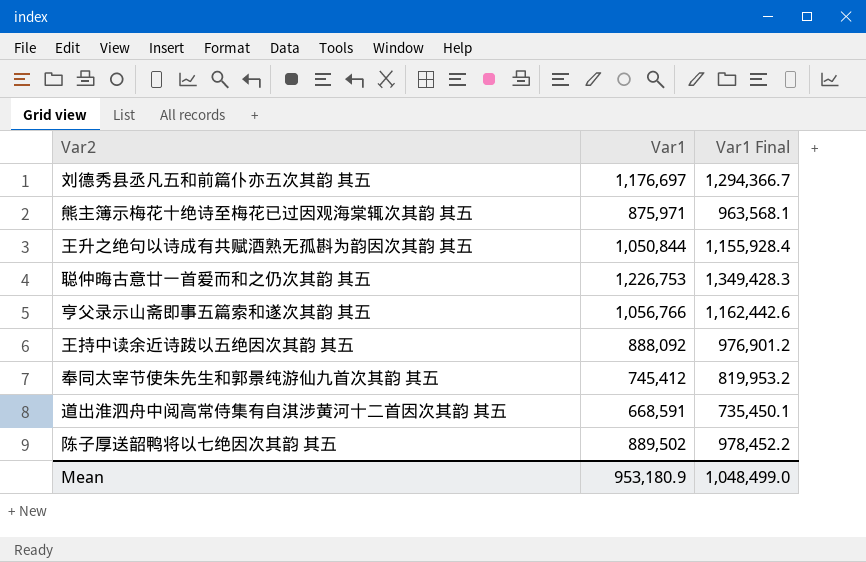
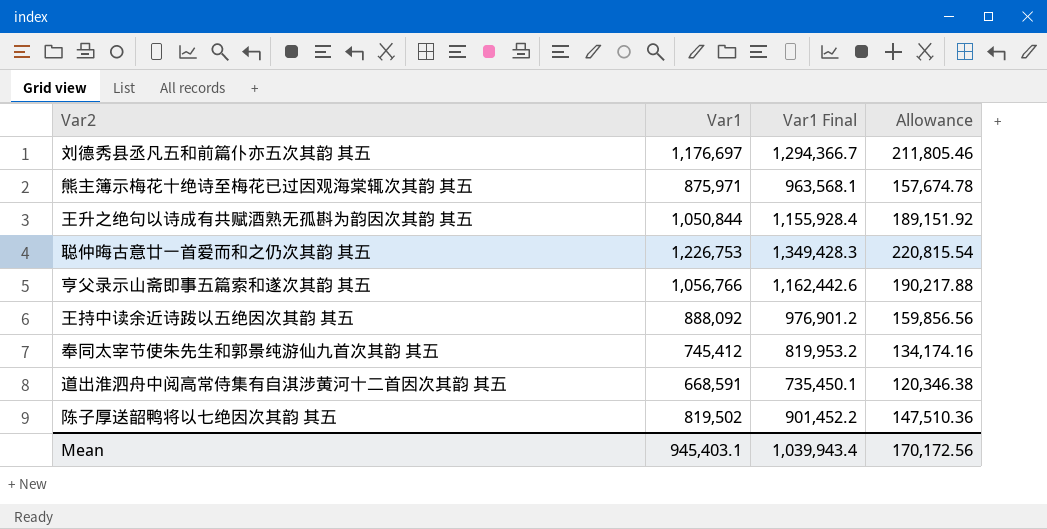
column Allowance | formula: none -> [Var1] * 0.18
陈子厚送韶鸭将以七绝因次其韵 其五 | Var1: 889,502 -> 819,502
陈子厚送韶鸭将以七绝因次其韵 其五 | Var1 Final: 978,452.2 -> 901,452.2
Mean | Var1: 953,180.9 -> 945,403.1
Mean | Var1 Final: 1,048,499.0 -> 1,039,943.4

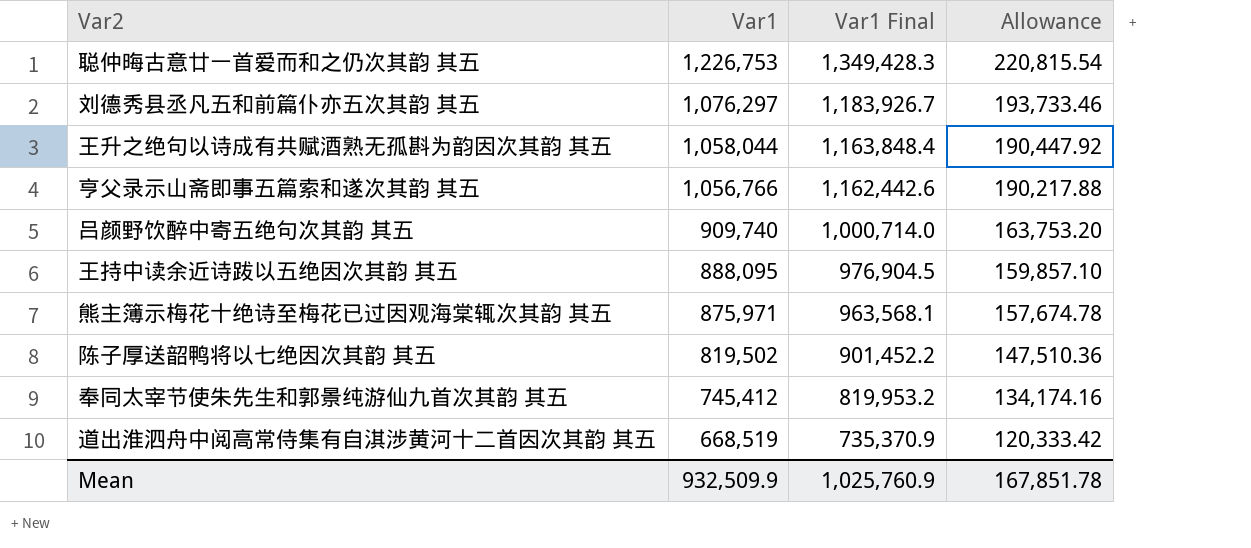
row order: none -> Var1 descending
刘德秀县丞凡五和前篇仆亦五次其韵 其五 | Var1: 1,176,697 -> 1,076,297
刘德秀县丞凡五和前篇仆亦五次其韵 其五 | Var1 Final: 1,294,366.7 -> 1,183,926.7
刘德秀县丞凡五和前篇仆亦五次其韵 其五 | Allowance: 211,805.46 -> 193,733.46
王升之绝句以诗成有共赋酒熟无孤斟为韵因次其韵 其五 | Var1: 1,050,844 -> 1,058,044
王升之绝句以诗成有共赋酒熟无孤斟为韵因次其韵 其五 | Var1 Final: 1,155,928.4 -> 1,163,848.4
王升之绝句以诗成有共赋酒熟无孤斟为韵因次其韵 其五 | Allowance: 189,151.92 -> 190,447.92
row 吕颜野饮醉中寄五绝句次其韵 其五: none -> 909,740 | 1,000,714.0 | 163,753.20
王持中读余近诗跋以五绝因次其韵 其五 | Var1: 888,092 -> 888,095
王持中读余近诗跋以五绝因次其韵 其五 | Var1 Final: 976,901.2 -> 976,904.5
王持中读余近诗跋以五绝因次其韵 其五 | Allowance: 159,856.56 -> 159,857.10
道出淮泗舟中阅高常侍集有自淇涉黄河十二首因次其韵 其五 | Var1: 668,591 -> 668,519
道出淮泗舟中阅高常侍集有自淇涉黄河十二首因次其韵 其五 | Var1 Final: 735,450.1 -> 735,370.9
道出淮泗舟中阅高常侍集有自淇涉黄河十二首因次其韵 其五 | Allowance: 120,346.38 -> 120,333.42
Mean | Var1: 945,403.1 -> 932,509.9
Mean | Var1 Final: 1,039,943.4 -> 1,025,760.9
Mean | Allowance: 170,172.56 -> 167,851.78

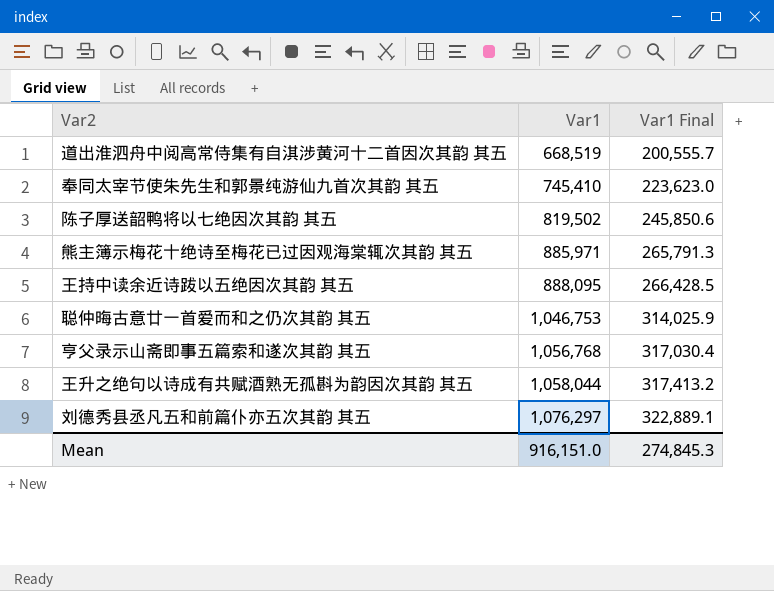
row order: Var1 descending -> Var1 ascending
column Allowance | formula: [Var1] * 0.18 -> none
column Var1 Final | formula: [Var1] * 1.1 -> [Var1] * 0.3
row 吕颜野饮醉中寄五绝句次其韵 其五: 909,740 | 1,000,714.0 | 163,753.20 -> none
奉同太宰节使朱先生和郭景纯游仙九首次其韵 其五 | Var1: 745,412 -> 745,410
熊主簿示梅花十绝诗至梅花已过因观海棠辄次其韵 其五 | Var1: 875,971 -> 885,971
聪仲晦古意廿一首爱而和之仍次其韵 其五 | Var1: 1,226,753 -> 1,046,753
亨父录示山斋即事五篇索和遂次其韵 其五 | Var1: 1,056,766 -> 1,056,768
Mean | Var1: 932,509.9 -> 916,151.0
Mean | Var1 Final: 1,025,760.9 -> 274,845.3

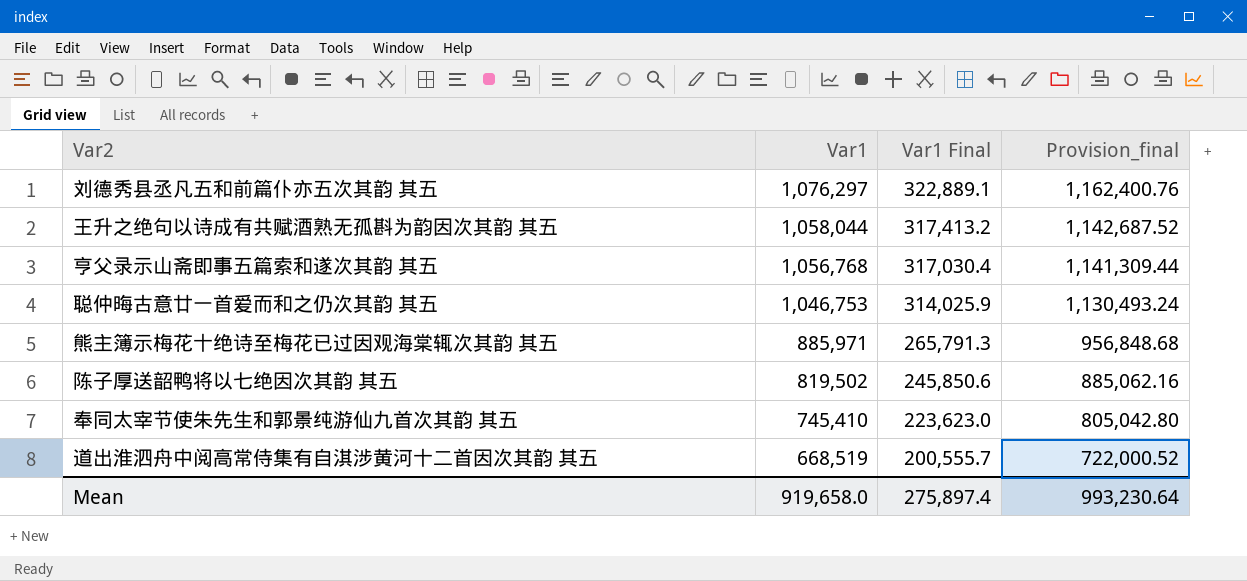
row order: Var1 ascending -> Var1 descending
column Provision_final | formula: none -> [Var1] * 1.08
row 王持中读余近诗跋以五绝因次其韵 其五: 888,095 | 266,428.5 -> none
Mean | Var1: 916,151.0 -> 919,658.0
Mean | Var1 Final: 274,845.3 -> 275,897.4

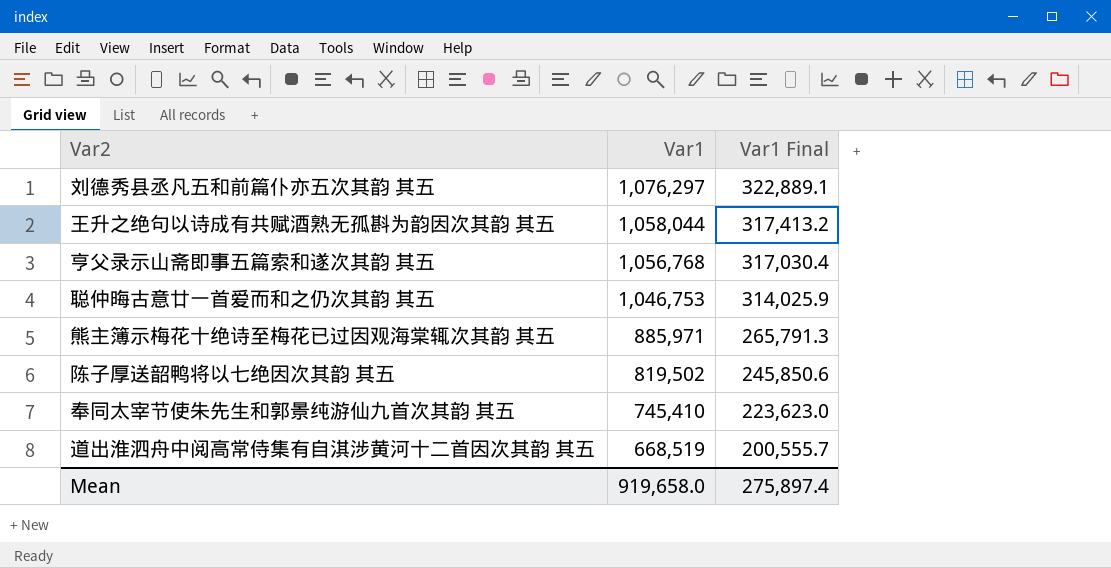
column Provision_final | formula: [Var1] * 1.08 -> none

